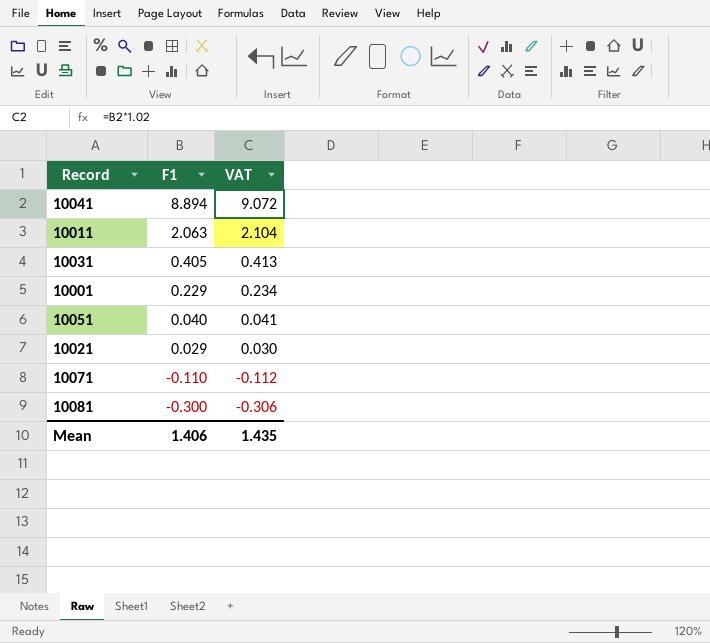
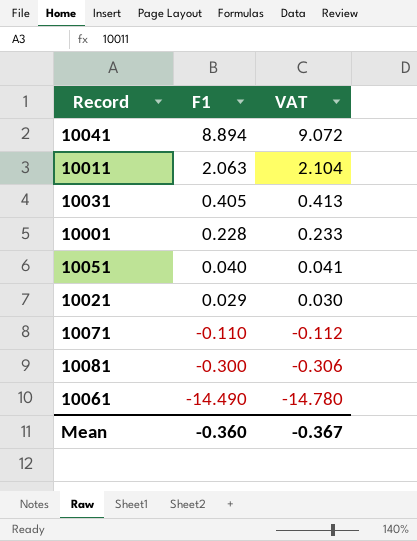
10001 | F1: 0.229 -> 0.228
10001 | VAT: 0.234 -> 0.233
row 10061: none -> -14.490 | -14.780
Mean | F1: 1.406 -> -0.360
Mean | VAT: 1.435 -> -0.367

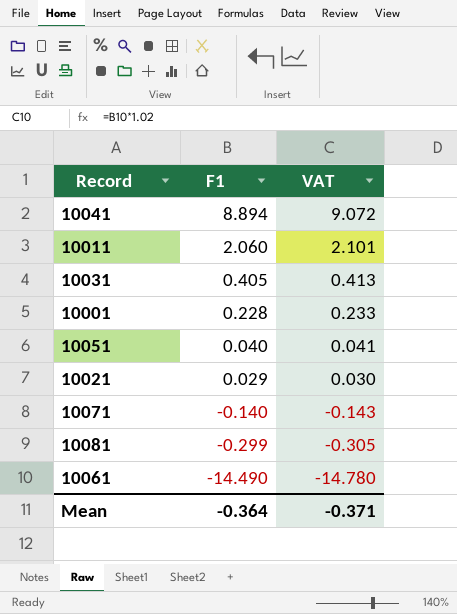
10011 | F1: 2.063 -> 2.060
10011 | VAT: 2.104 -> 2.101
10071 | F1: -0.110 -> -0.140
10071 | VAT: -0.112 -> -0.143
10081 | F1: -0.300 -> -0.299
10081 | VAT: -0.306 -> -0.305
Mean | F1: -0.360 -> -0.364
Mean | VAT: -0.367 -> -0.371

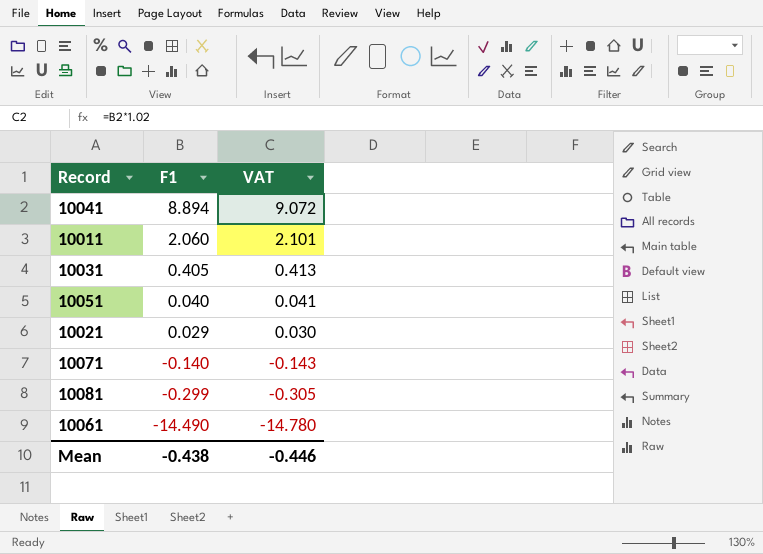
row 10001: 0.228 | 0.233 -> none
Mean | F1: -0.364 -> -0.438
Mean | VAT: -0.371 -> -0.446

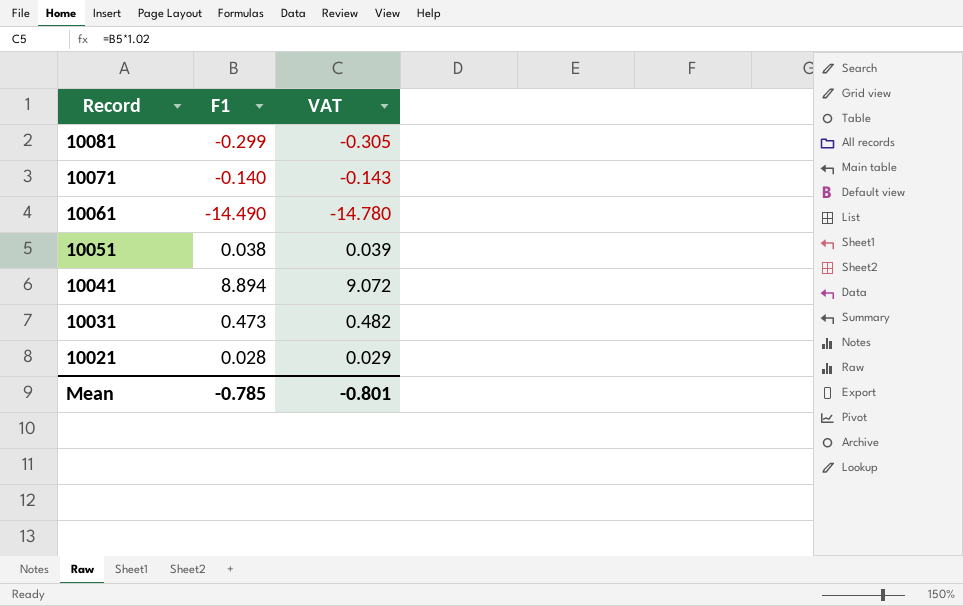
row order: F1 descending -> Record descending
row 10011: 2.060 | 2.101 -> none
10051 | F1: 0.040 -> 0.038
10051 | VAT: 0.041 -> 0.039
10031 | F1: 0.405 -> 0.473
10031 | VAT: 0.413 -> 0.482
10021 | F1: 0.029 -> 0.028
10021 | VAT: 0.030 -> 0.029
Mean | F1: -0.438 -> -0.785
Mean | VAT: -0.446 -> -0.801

